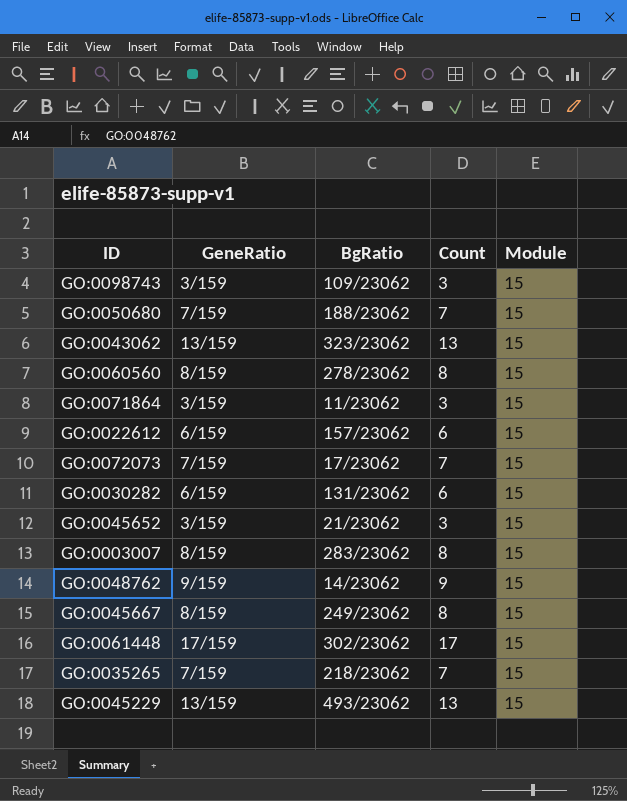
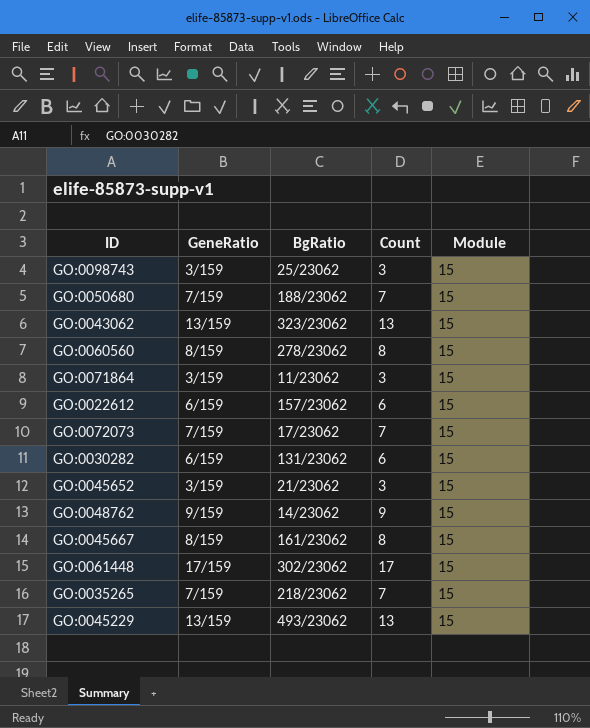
row GO:0003007: 8/159 | 283/23062 | 8 | 15 -> none
GO:0098743 | BgRatio: 109/23062 -> 25/23062
GO:0045667 | BgRatio: 249/23062 -> 161/23062

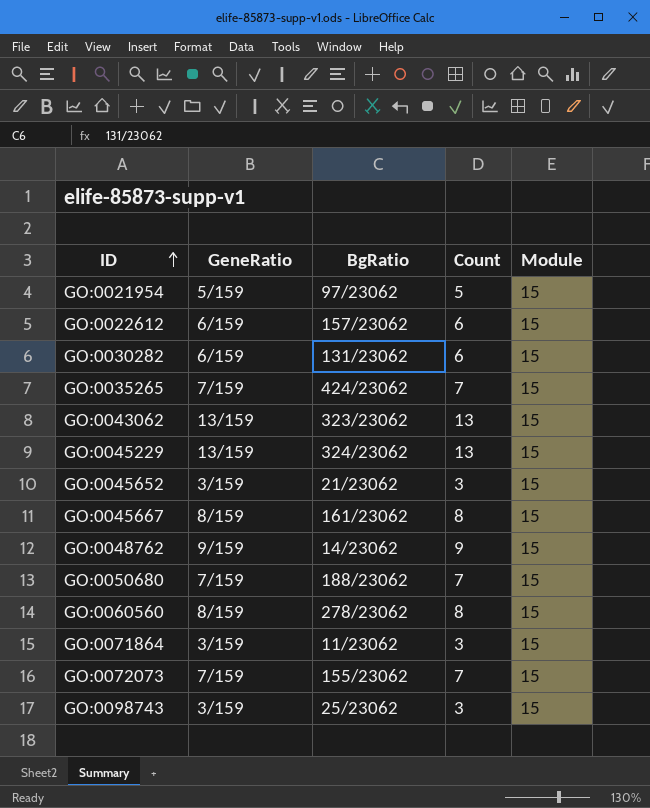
row order: none -> ID ascending
row GO:0061448: 17/159 | 302/23062 | 17 | 15 -> none
row GO:0021954: none -> 5/159 | 97/23062 | 5 | 15
GO:0035265 | BgRatio: 218/23062 -> 424/23062
GO:0045229 | BgRatio: 493/23062 -> 324/23062
GO:0072073 | BgRatio: 17/23062 -> 155/23062

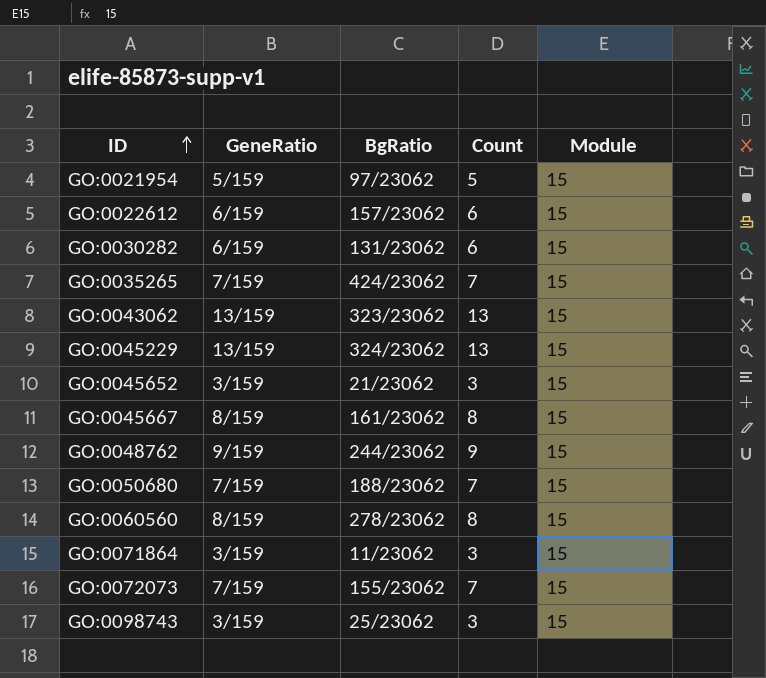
GO:0048762 | BgRatio: 14/23062 -> 244/23062

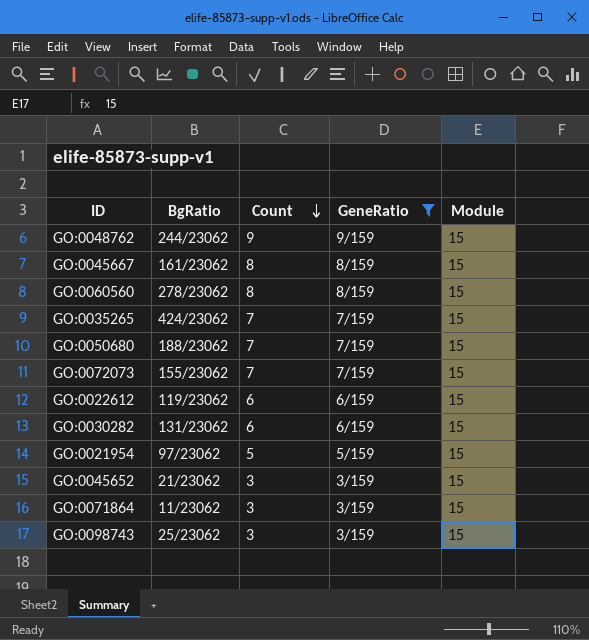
filter: none -> GeneRatio != 13/159
row order: ID ascending -> Count descending
column GeneRatio | position: 2 -> 4
GO:0022612 | BgRatio: 157/23062 -> 119/23062

